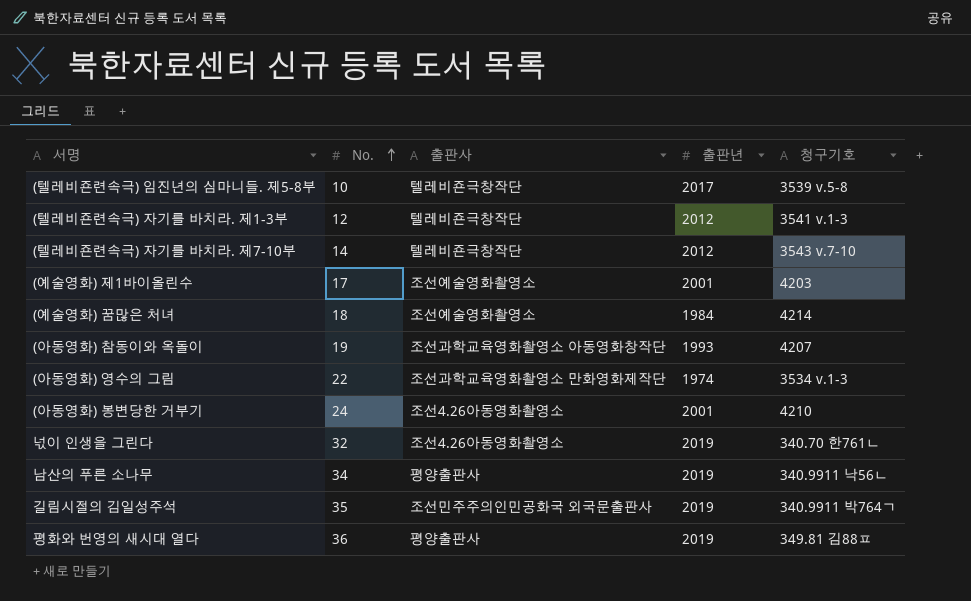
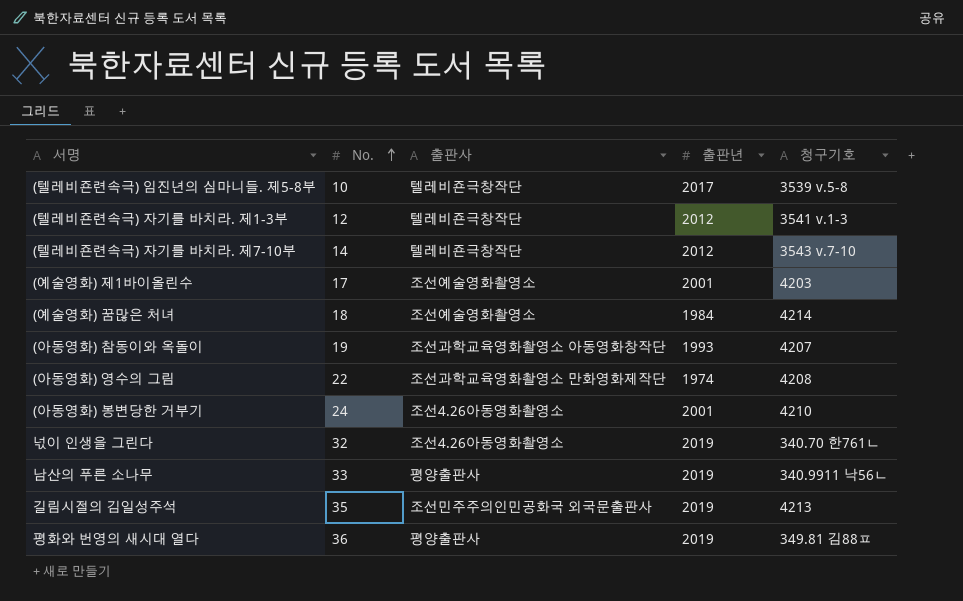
(아동영화) 영수의 그림 | 청구기호: 3534 v.1-3 -> 4208
남산의 푸른 소나무 | No.: 34 -> 33
길림시절의 김일성주석 | 청구기호: 340.9911 박764ㄱ -> 4213

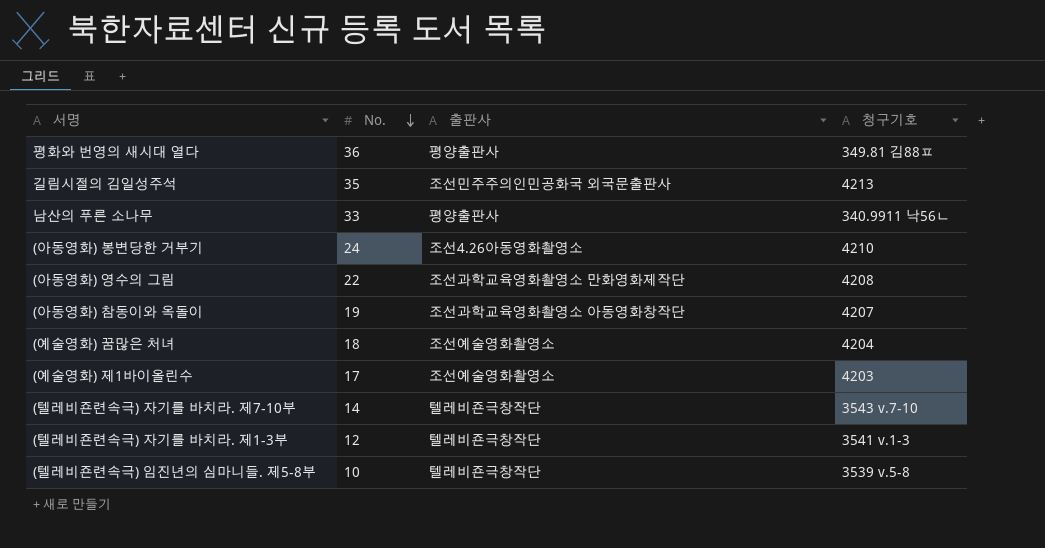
row order: No. ascending -> No. descending
column 출판년 | position: 4 -> none
row 넋이 인생을 그린다: 32 | 조선4.26아동영화촬영소 | 2019 | 340.70 한761ㄴ -> none
(예술영화) 꿈많은 처녀 | 청구기호: 4214 -> 4204

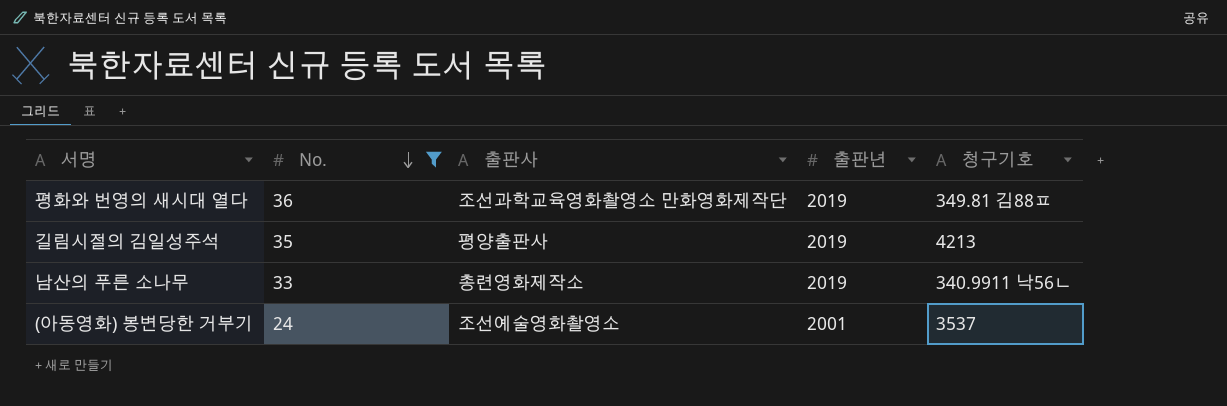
filter: none -> No. >= 24
column 출판년 | position: none -> 4
평화와 번영의 새시대 열다 | 출판사: 평양출판사 -> 조선과학교육영화촬영소 만화영화제작단
길림시절의 김일성주석 | 출판사: 조선민주주의인민공화국 외국문출판사 -> 평양출판사
남산의 푸른 소나무 | 출판사: 평양출판사 -> 총련영화제작소
(아동영화) 봉변당한 거부기 | 출판사: 조선4.26아동영화촬영소 -> 조선예술영화촬영소
(아동영화) 봉변당한 거부기 | 청구기호: 4210 -> 3537

